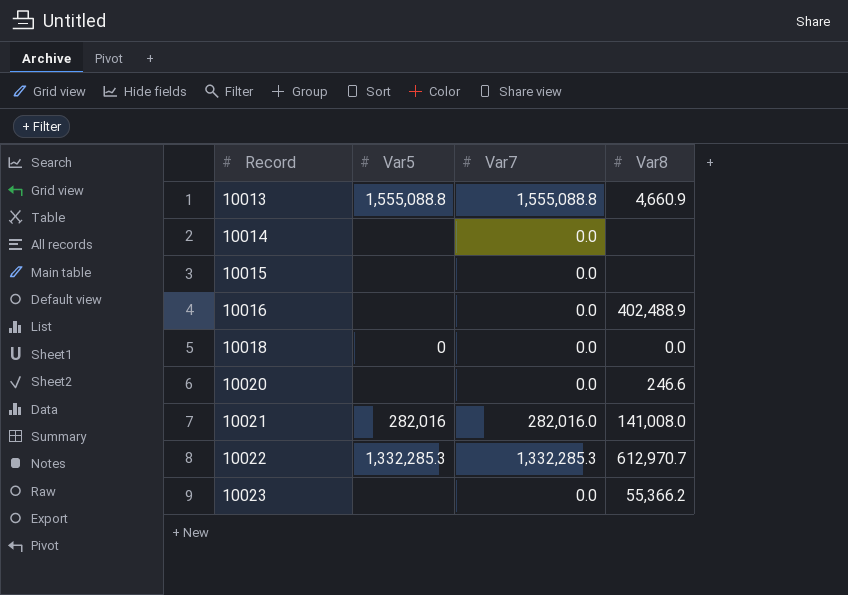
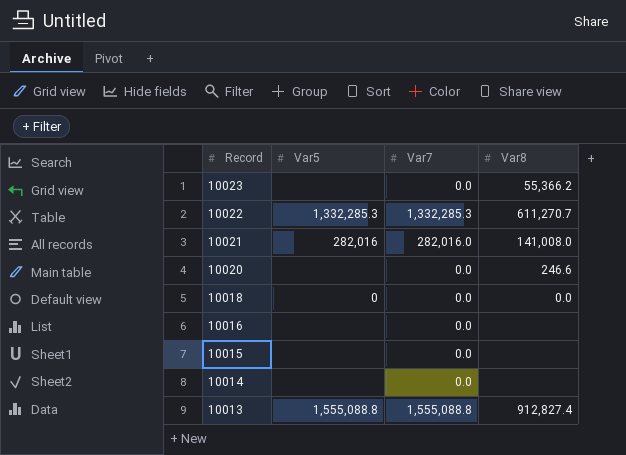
row order: Record ascending -> Record descending
10022 | Var8: 612,970.7 -> 611,270.7
10016 | Var8: 402,488.9 -> none
10013 | Var8: 4,660.9 -> 912,827.4

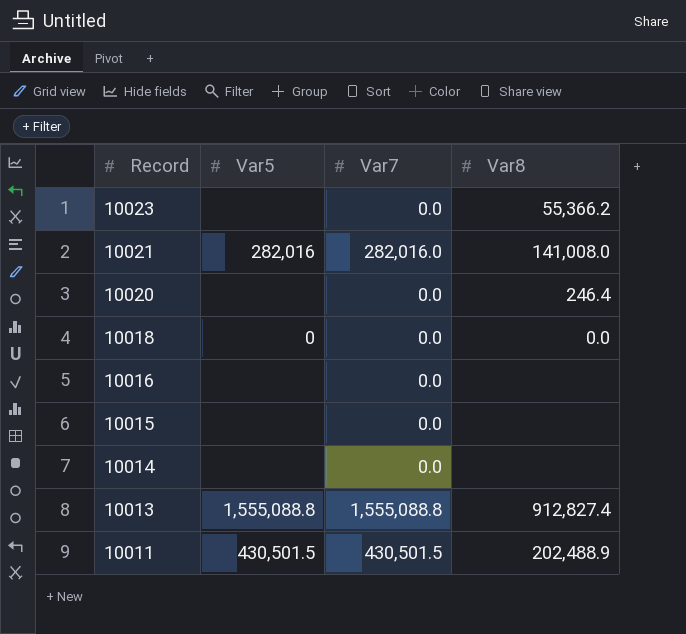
row 10022: 1,332,285.3 | 1,332,285.3 | 611,270.7 -> none
10020 | Var8: 246.6 -> 246.4
row 10011: none -> 430,501.5 | 430,501.5 | 202,488.9

